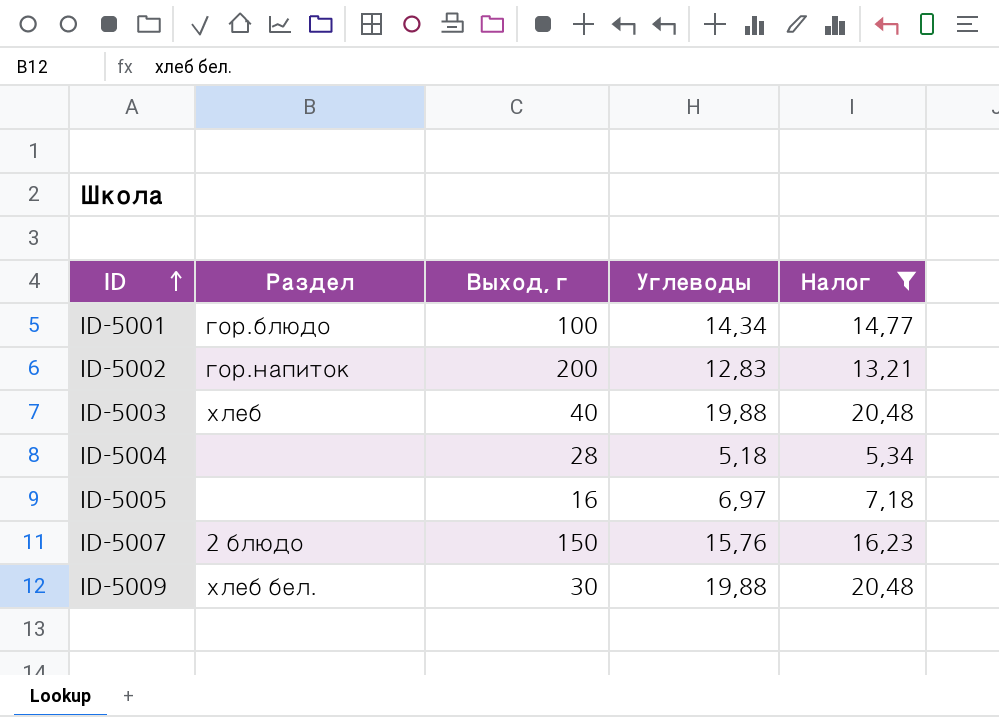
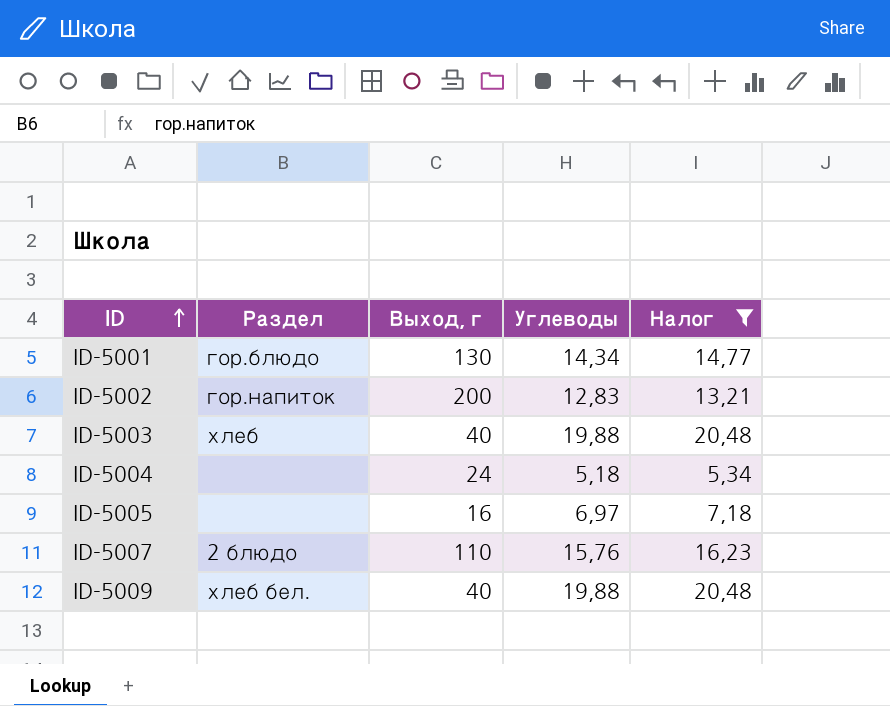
ID-5001 | Выход, г: 100 -> 130
ID-5004 | Выход, г: 28 -> 24
ID-5007 | Выход, г: 150 -> 110
ID-5009 | Выход, г: 30 -> 40

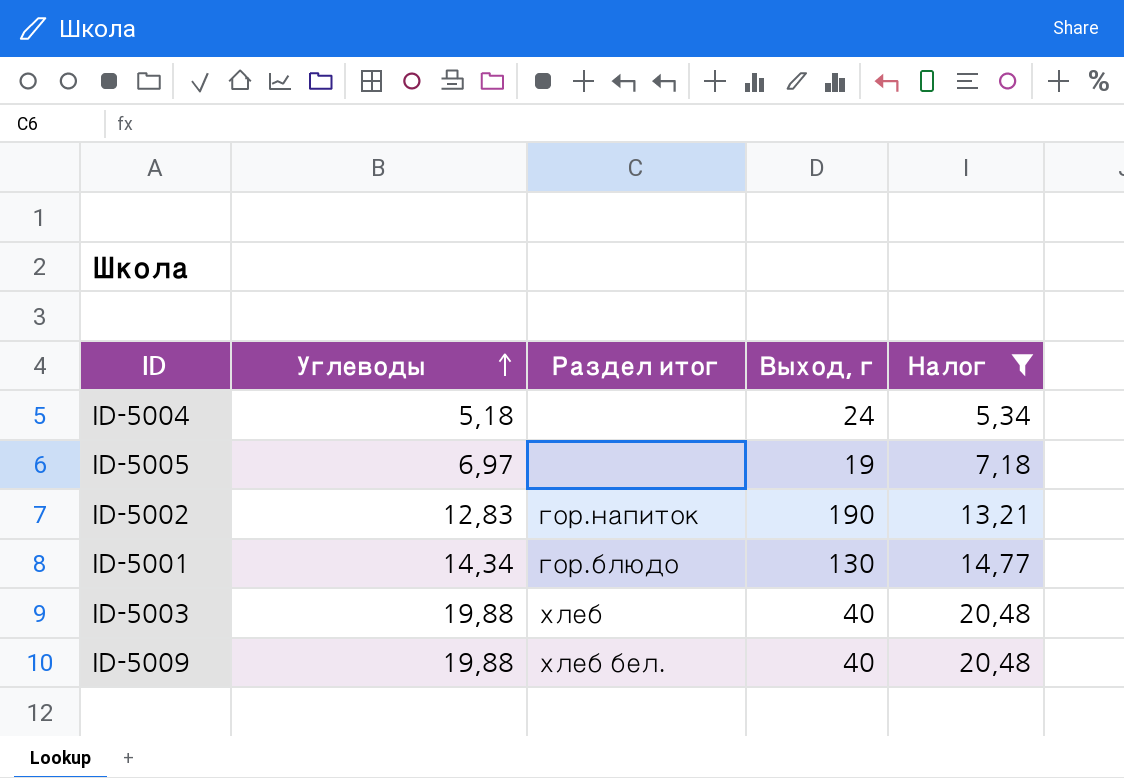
row order: ID ascending -> Углеводы ascending
column Углеводы | position: 4 -> 2
column name: Раздел -> Раздел итог
row ID-5007: 2 блюдо | 110 | 15,76 | 16,23 -> none
ID-5005 | Выход, г: 16 -> 19
ID-5002 | Выход, г: 200 -> 190

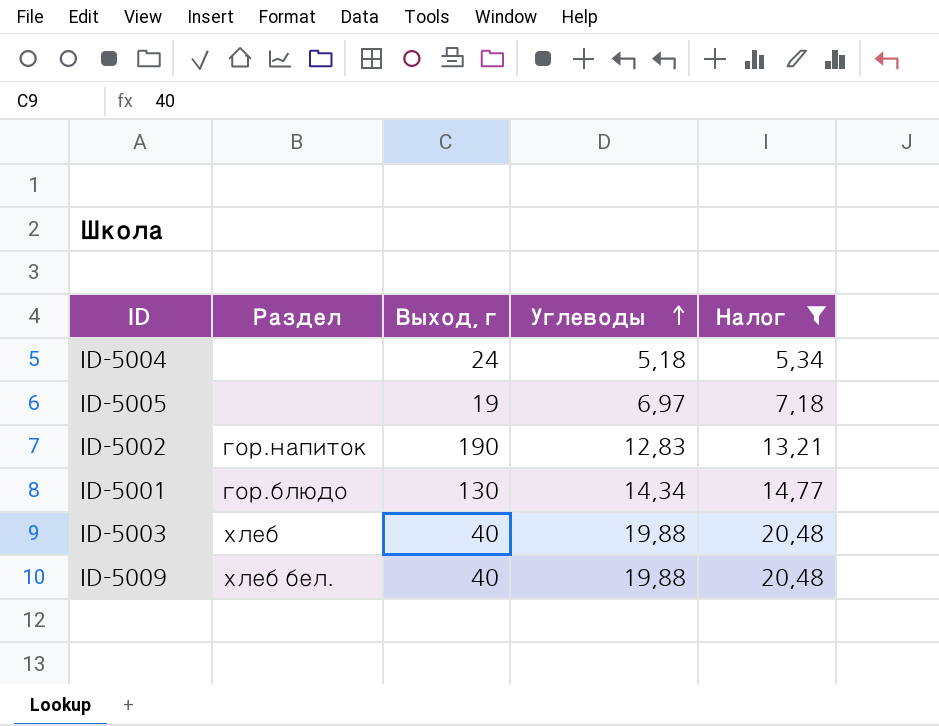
column name: Раздел итог -> Раздел
column Углеводы | position: 2 -> 4

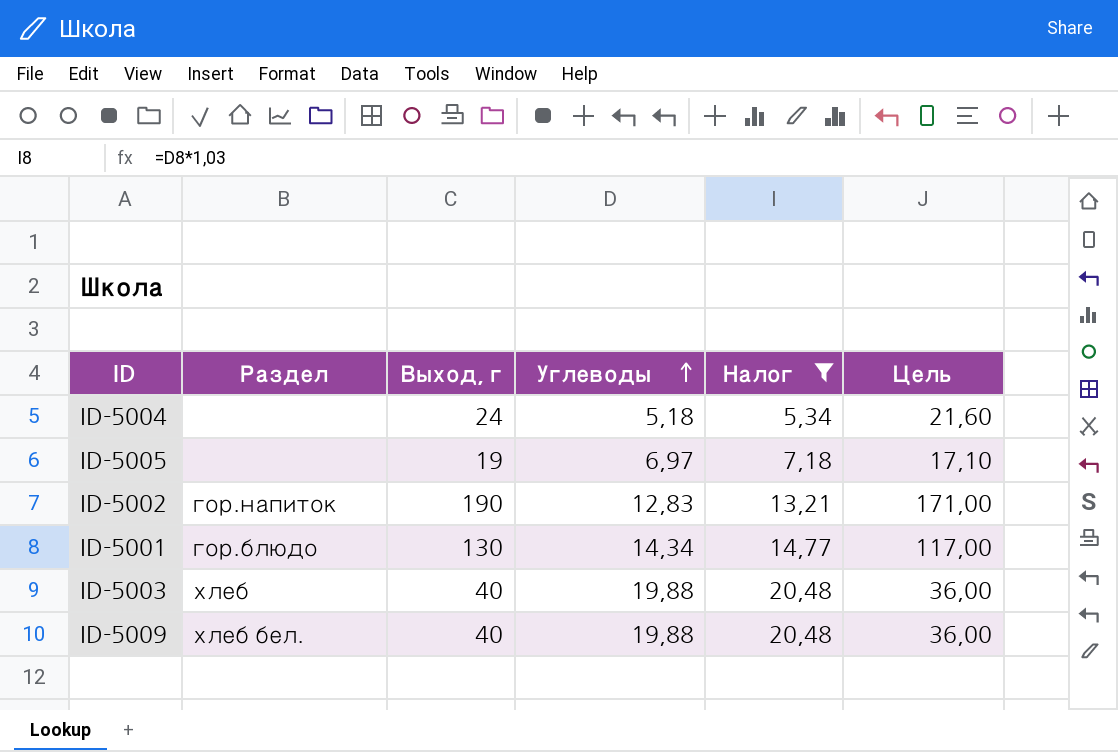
column Цель | formula: none -> [Выход, г] * 0,9

